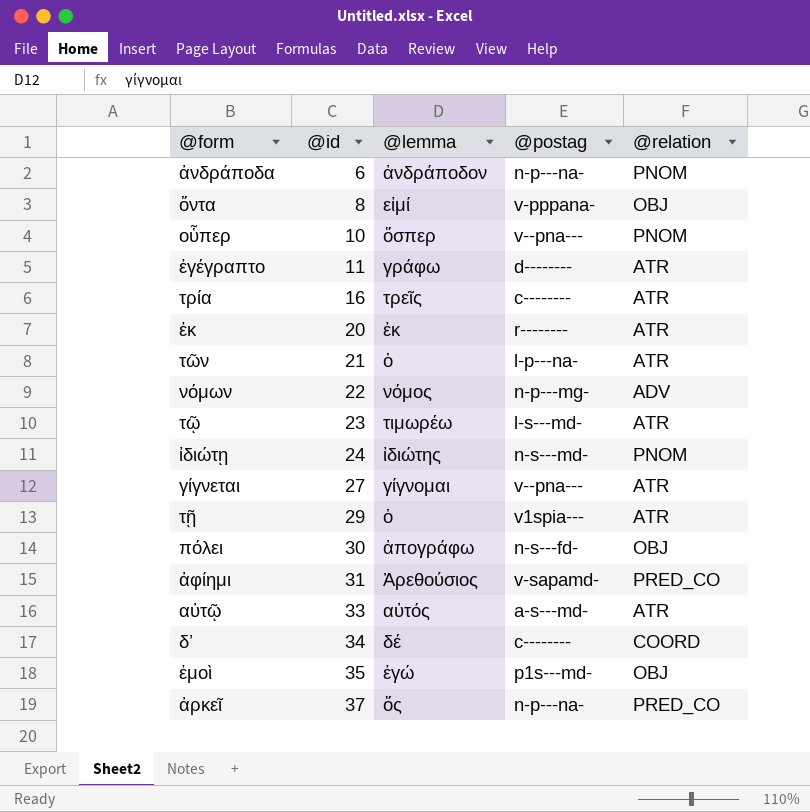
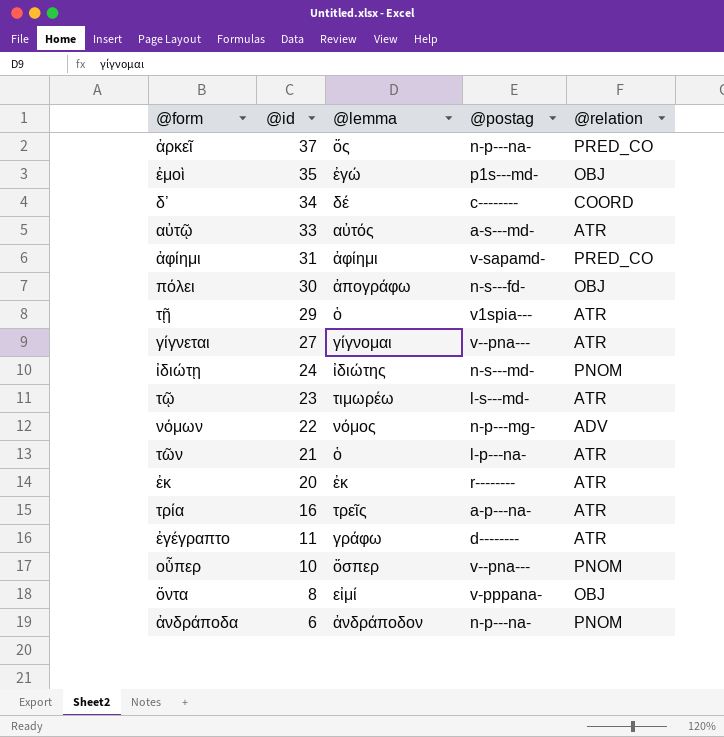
row order: @id ascending -> @id descending
ἀφίημι | @lemma: Ἀρεθούσιος -> ἀφίημι
τρία | @postag: c-------- -> a-p---na-

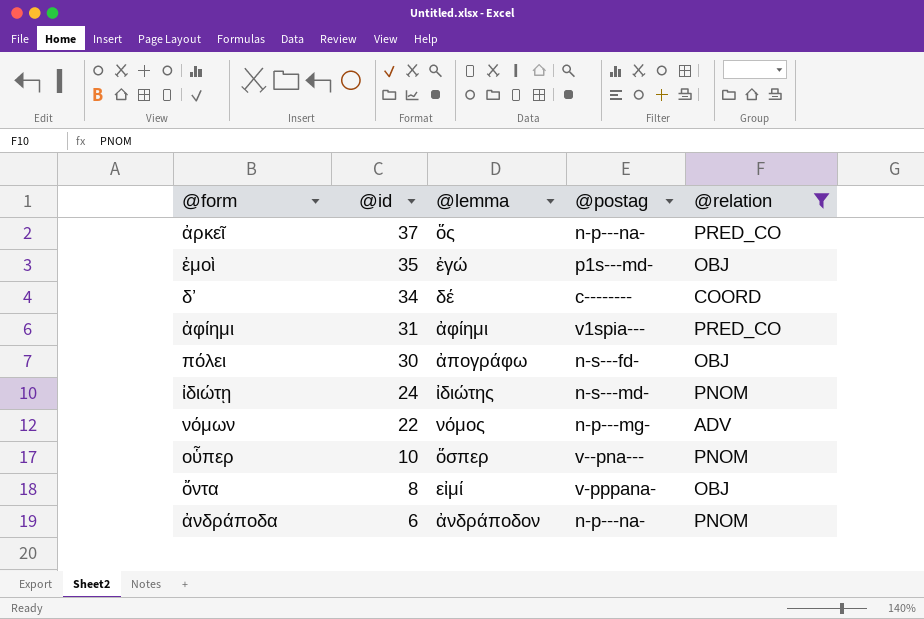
filter: none -> @relation != ATR
ἀφίημι | @postag: v-sapamd- -> v1spia---

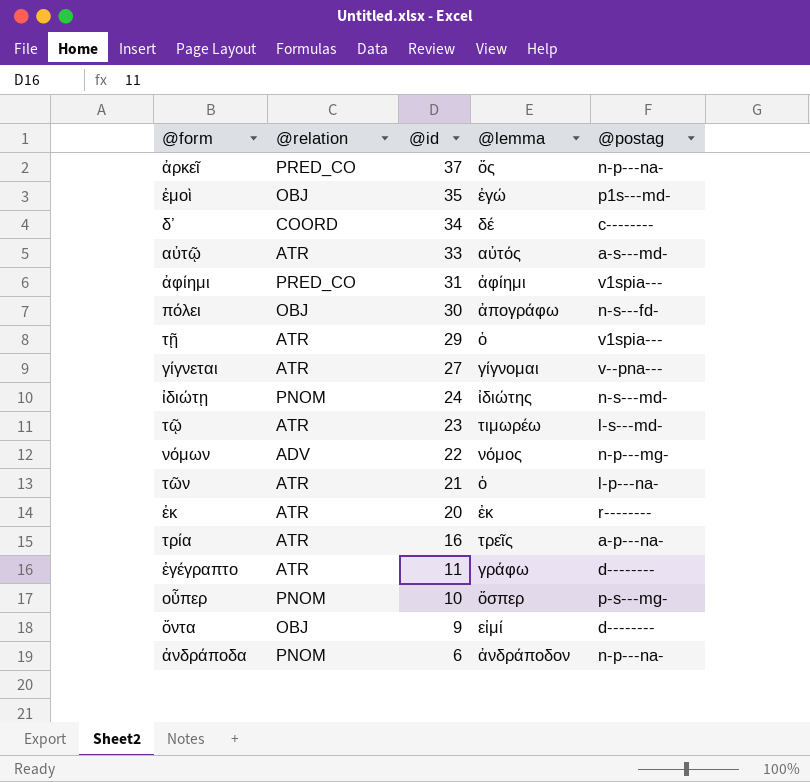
filter: @relation != ATR -> none
column @relation | position: 5 -> 2
οὗπερ | @postag: v--pna--- -> p-s---mg-
ὄντα | @id: 8 -> 9
ὄντα | @postag: v-pppana- -> d--------

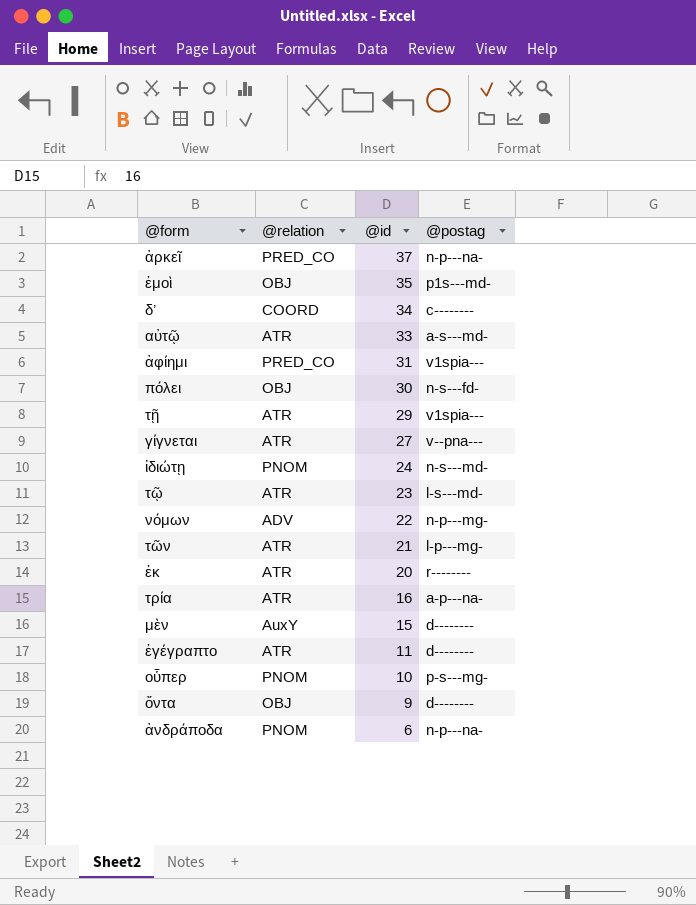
column @lemma | position: 4 -> none
τῶν | @postag: l-p---na- -> l-p---mg-
row μὲν: none -> AuxY | 15 | d--------

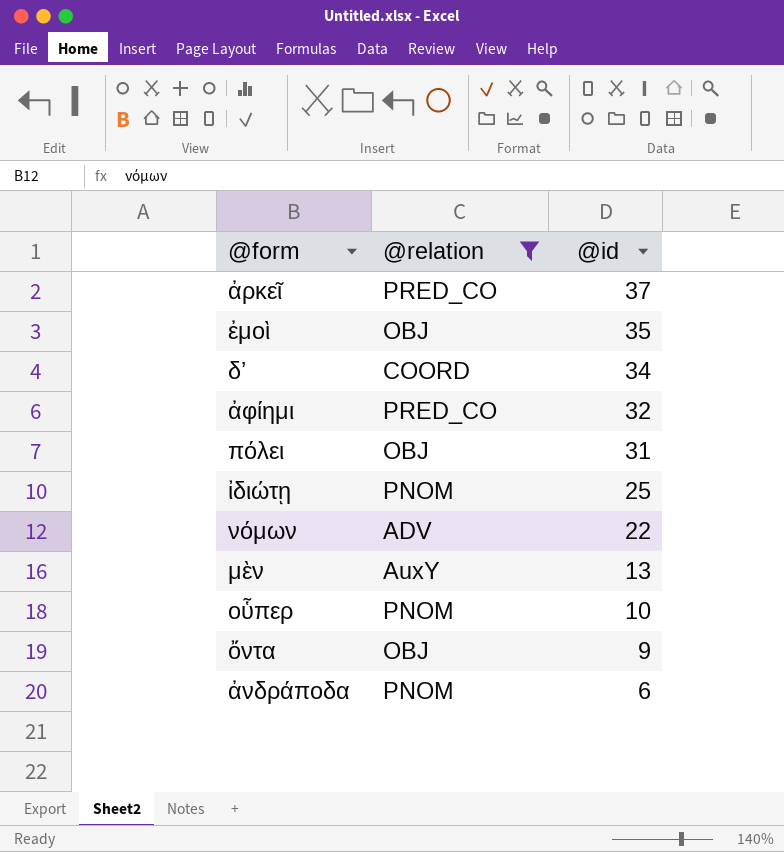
filter: none -> @relation != ATR
column @postag | position: 4 -> none
ἀφίημι | @id: 31 -> 32
πόλει | @id: 30 -> 31
ἰδιώτῃ | @id: 24 -> 25
μὲν | @id: 15 -> 13

